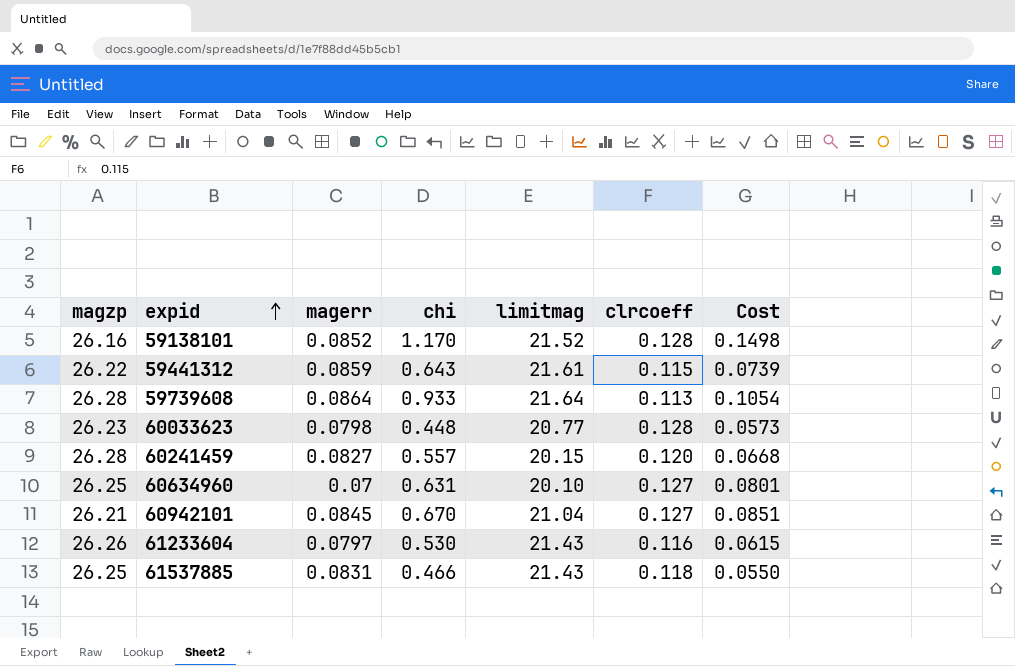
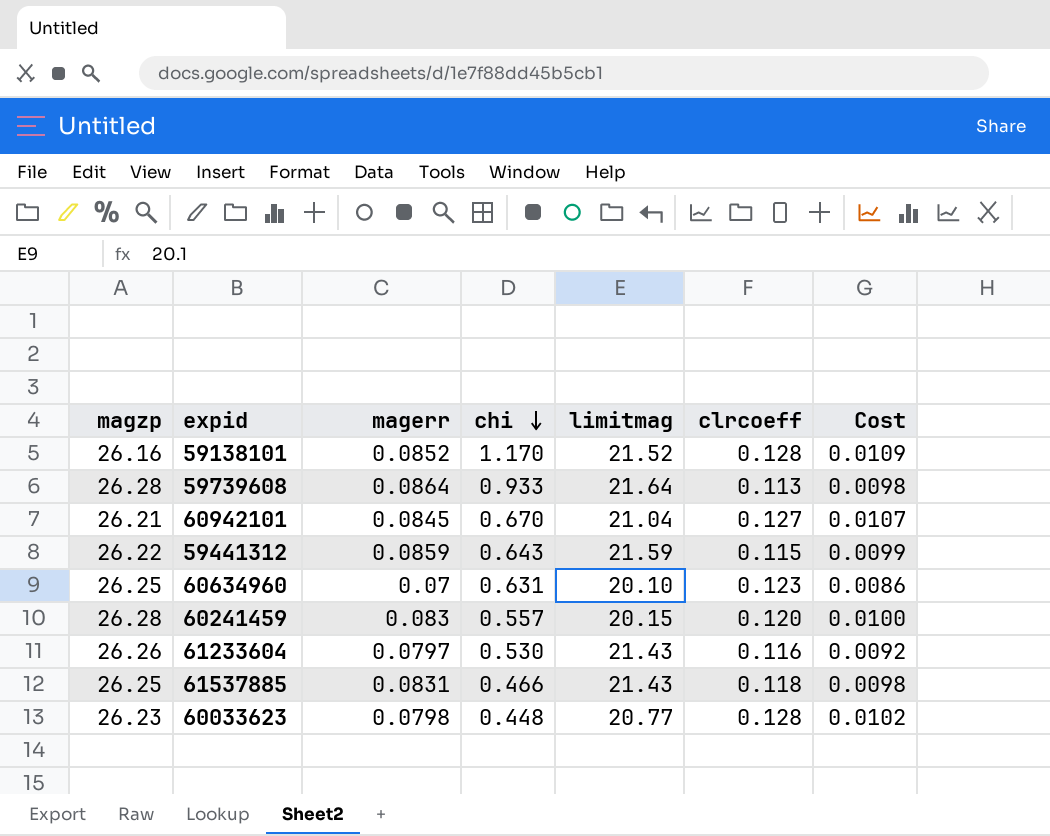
row order: expid ascending -> chi descending
column Cost | formula: [chi] * [clrcoeff] -> [magerr] * [clrcoeff]
59441312 | limitmag: 21.61 -> 21.59
60634960 | clrcoeff: 0.127 -> 0.123
60241459 | magerr: 0.0827 -> 0.083

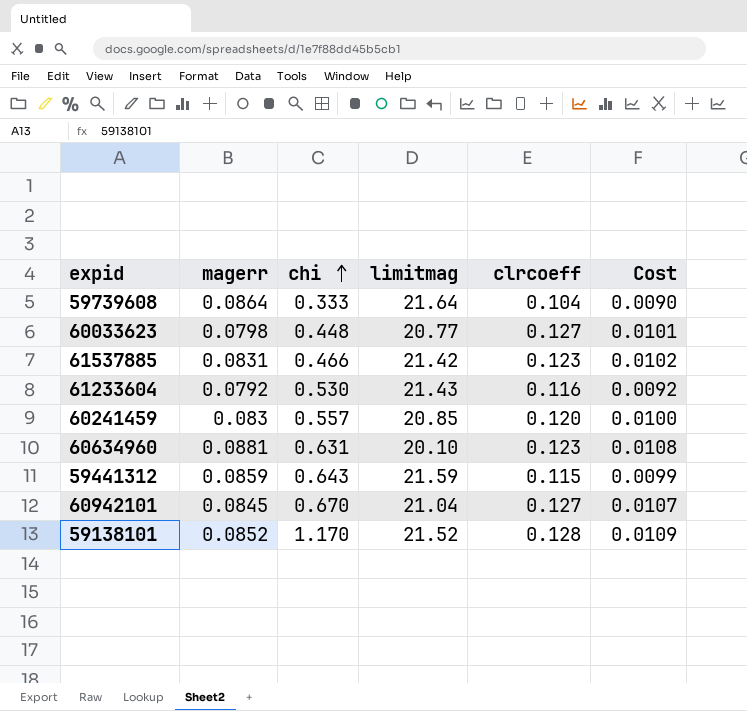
row order: chi descending -> chi ascending
column magzp | position: 1 -> none
59739608 | chi: 0.933 -> 0.333
59739608 | clrcoeff: 0.113 -> 0.104
59739608 | Cost: 0.0098 -> 0.0090
60033623 | clrcoeff: 0.128 -> 0.127
60033623 | Cost: 0.0102 -> 0.0101
61537885 | limitmag: 21.43 -> 21.42
61537885 | clrcoeff: 0.118 -> 0.123
61537885 | Cost: 0.0098 -> 0.0102
61233604 | magerr: 0.0797 -> 0.0792
60241459 | limitmag: 20.15 -> 20.85
60634960 | magerr: 0.07 -> 0.0881
60634960 | Cost: 0.0086 -> 0.0108

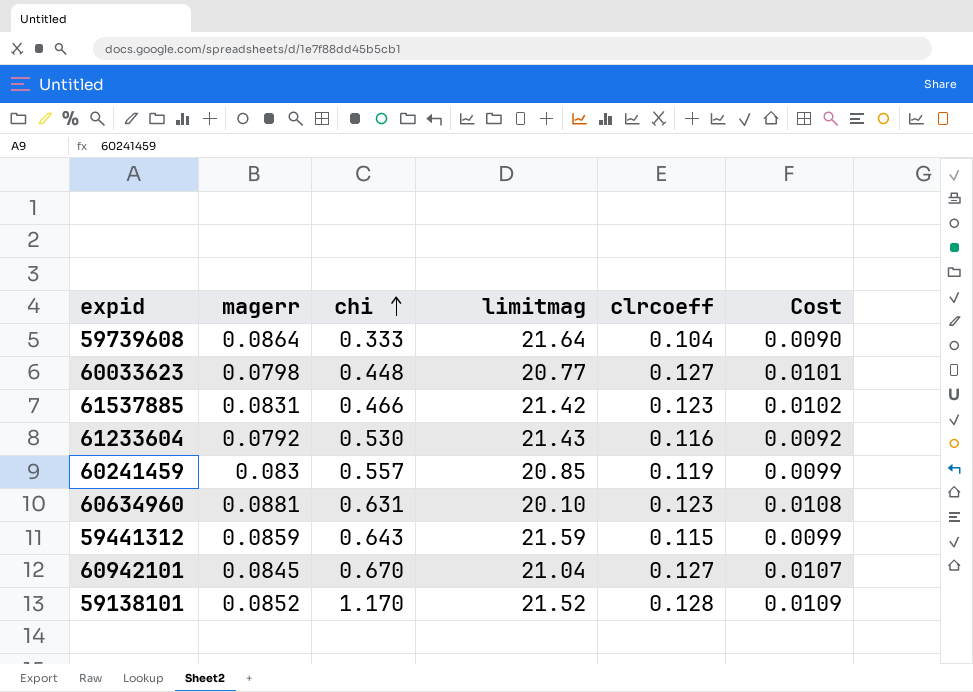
60241459 | clrcoeff: 0.120 -> 0.119
60241459 | Cost: 0.0100 -> 0.0099

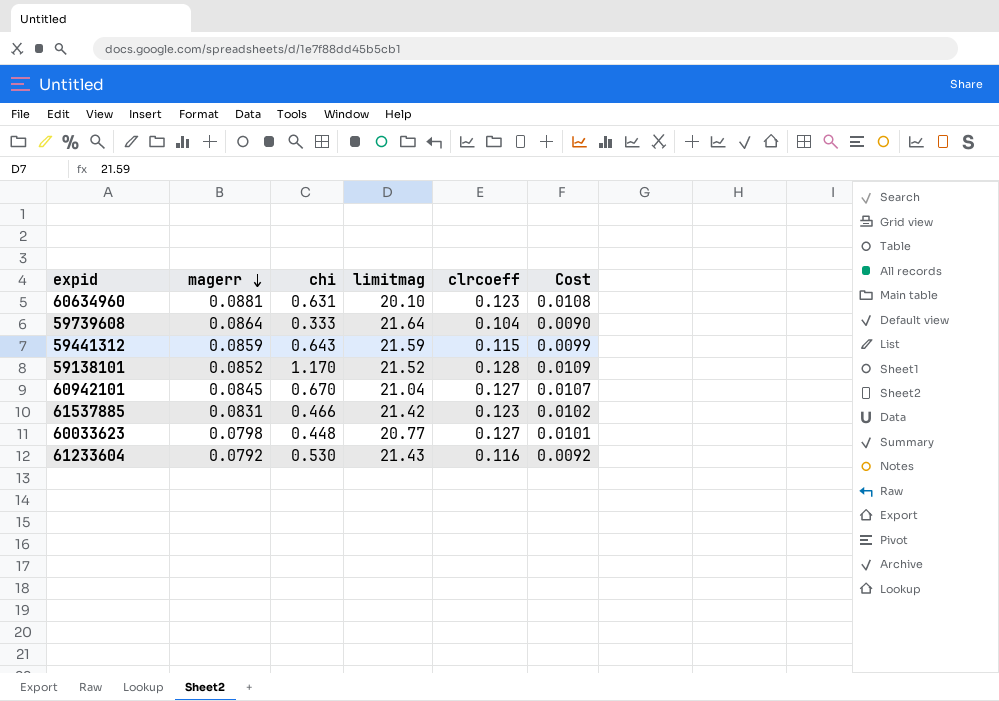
row order: chi ascending -> magerr descending
row 60241459: 0.083 | 0.557 | 20.85 | 0.119 | 0.0099 -> none

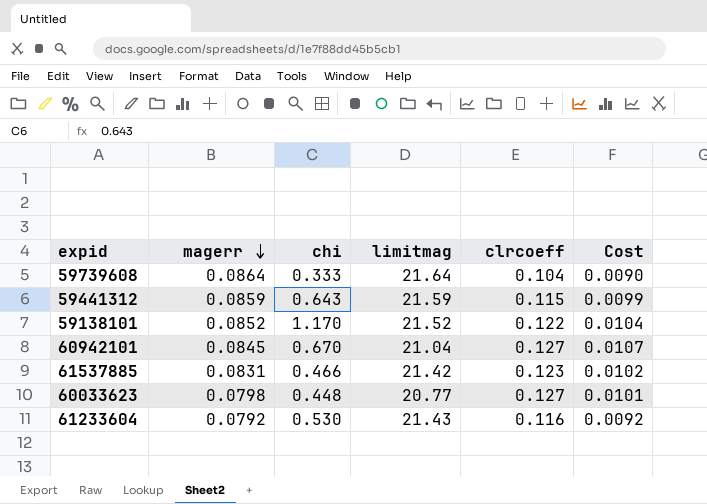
row 60634960: 0.0881 | 0.631 | 20.10 | 0.123 | 0.0108 -> none
59138101 | clrcoeff: 0.128 -> 0.122
59138101 | Cost: 0.0109 -> 0.0104

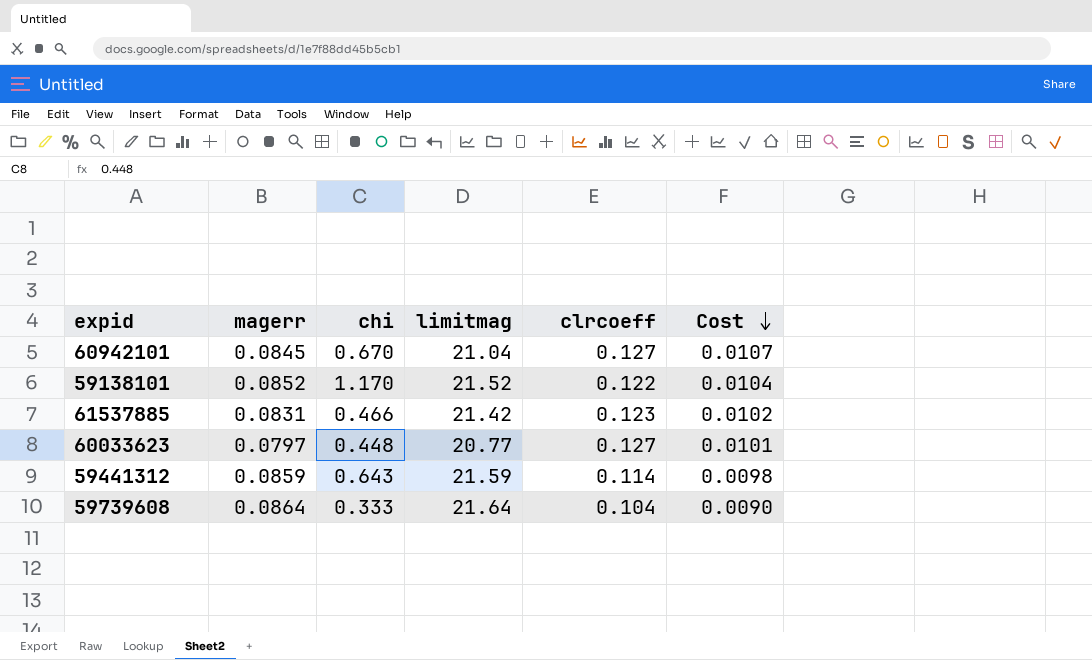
row order: magerr descending -> Cost descending
row 61233604: 0.0792 | 0.530 | 21.43 | 0.116 | 0.0092 -> none
60033623 | magerr: 0.0798 -> 0.0797
59441312 | clrcoeff: 0.115 -> 0.114
59441312 | Cost: 0.0099 -> 0.0098

